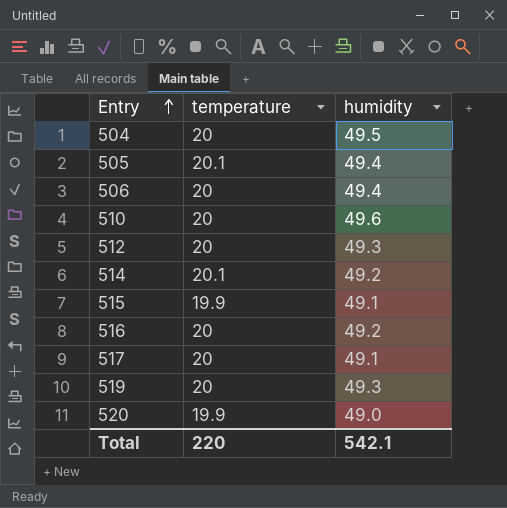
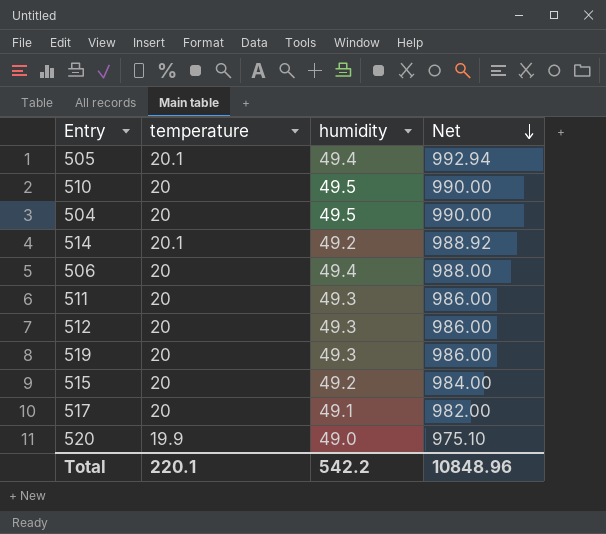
row order: Entry ascending -> Net descending
column Net | formula: none -> [temperature] * [humidity]
row 516: 20 | 49.2 -> none
510 | humidity: 49.6 -> 49.5
row 511: none -> 20 | 49.3 | 986.00
515 | temperature: 19.9 -> 20
515 | humidity: 49.1 -> 49.2
Total | temperature: 220 -> 220.1
Total | humidity: 542.1 -> 542.2

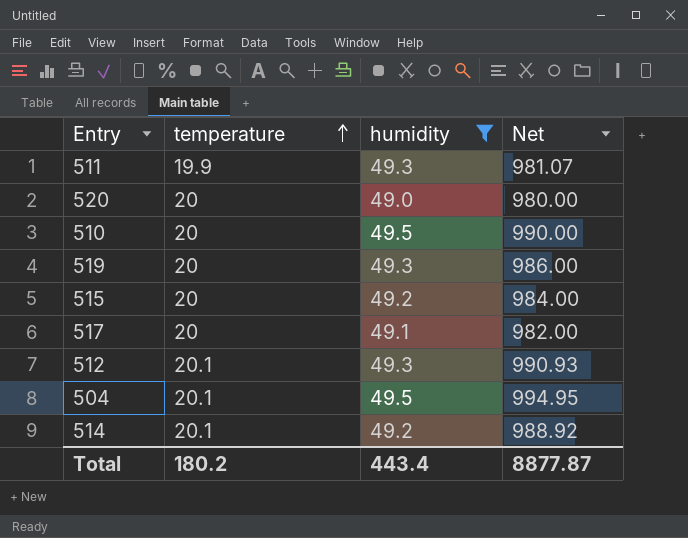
filter: none -> humidity != 49.4
row order: Net descending -> temperature ascending
511 | temperature: 20 -> 19.9
511 | Net: 986.00 -> 981.07
520 | temperature: 19.9 -> 20
520 | Net: 975.10 -> 980.00
512 | temperature: 20 -> 20.1
512 | Net: 986.00 -> 990.93
504 | temperature: 20 -> 20.1
504 | Net: 990.00 -> 994.95
Total | temperature: 220.1 -> 180.2
Total | humidity: 542.2 -> 443.4
Total | Net: 10848.96 -> 8877.87

